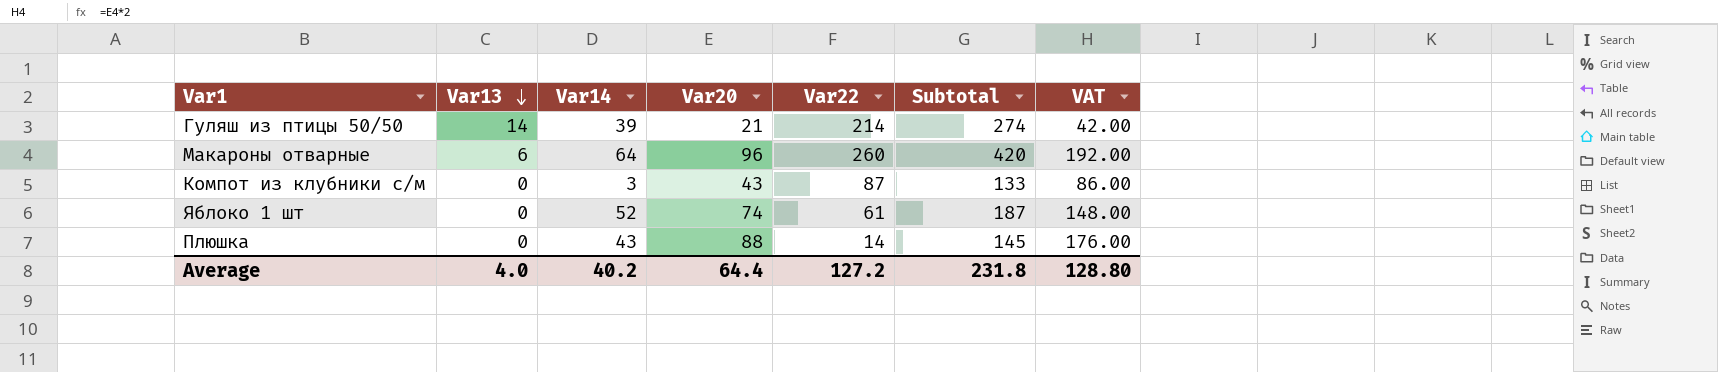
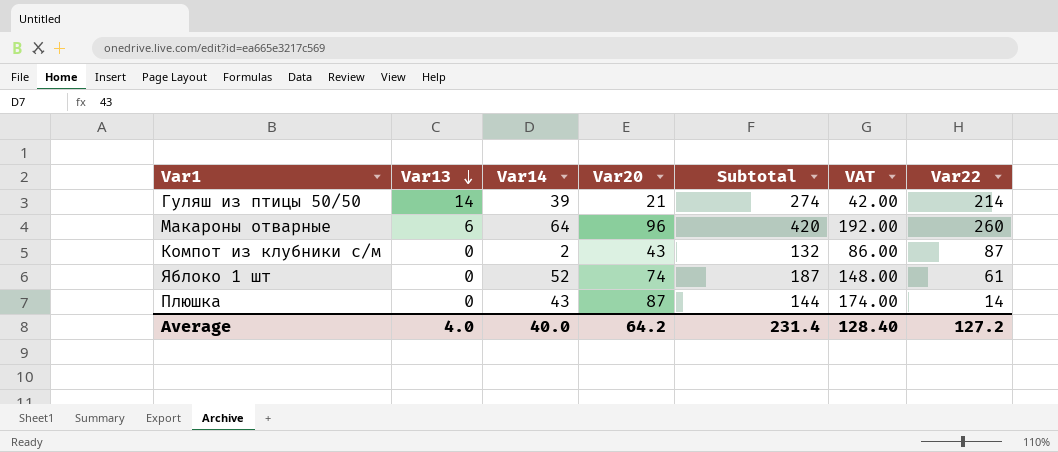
column Var22 | position: 5 -> 7
Компот из клубники с/м | Var14: 3 -> 2
Компот из клубники с/м | Subtotal: 133 -> 132
Плюшка | Var20: 88 -> 87
Плюшка | Subtotal: 145 -> 144
Плюшка | VAT: 176.00 -> 174.00
Average | Var14: 40.2 -> 40.0
Average | Var20: 64.4 -> 64.2
Average | Subtotal: 231.8 -> 231.4
Average | VAT: 128.80 -> 128.40

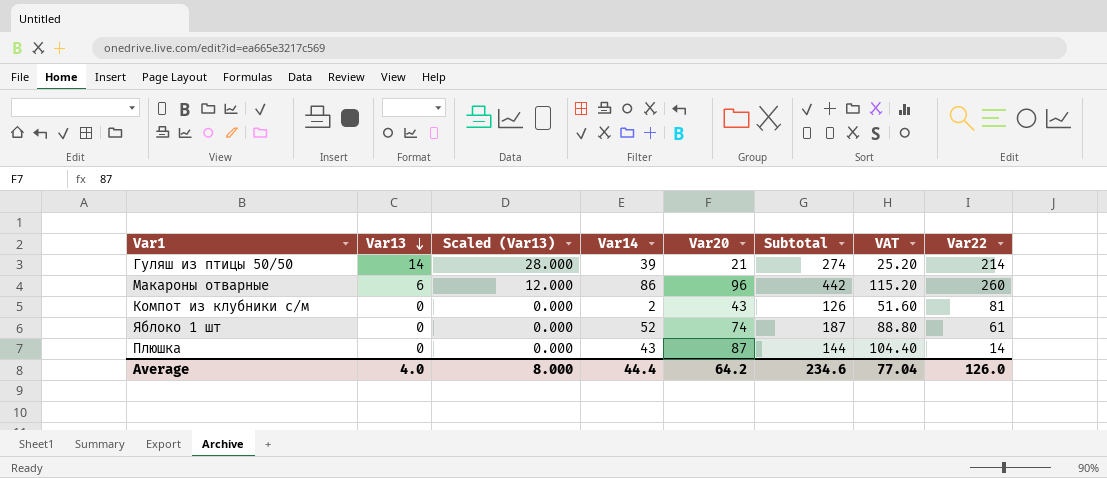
column Scaled (Var13) | formula: none -> [Var13] * 2
column VAT | formula: [Var20] * 2 -> [Var20] * 1.2
Макароны отварные | Var14: 64 -> 86
Макароны отварные | Subtotal: 420 -> 442
Компот из клубники с/м | Subtotal: 132 -> 126
Компот из клубники с/м | Var22: 87 -> 81
Average | Var14: 40.0 -> 44.4
Average | Subtotal: 231.4 -> 234.6
Average | VAT: 128.40 -> 77.04
Average | Var22: 127.2 -> 126.0

